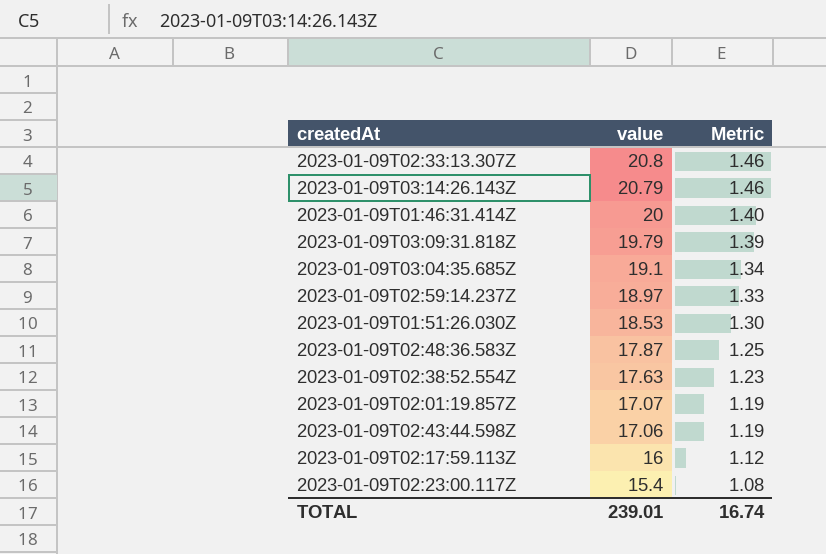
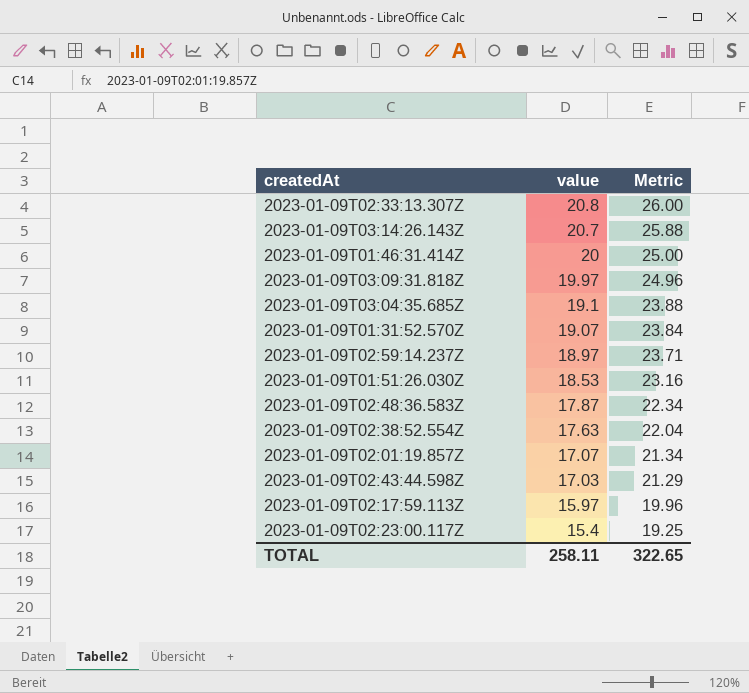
column Metric | formula: [value] * 0.07 -> [value] * 1.25
2023-01-09T03:14:26.143Z | value: 20.79 -> 20.7
2023-01-09T03:09:31.818Z | value: 19.79 -> 19.97
row 2023-01-09T01:31:52.570Z: none -> 19.07 | 23.84
2023-01-09T02:43:44.598Z | value: 17.06 -> 17.03
2023-01-09T02:17:59.113Z | value: 16 -> 15.97
TOTAL | value: 239.01 -> 258.11
TOTAL | Metric: 16.74 -> 322.65

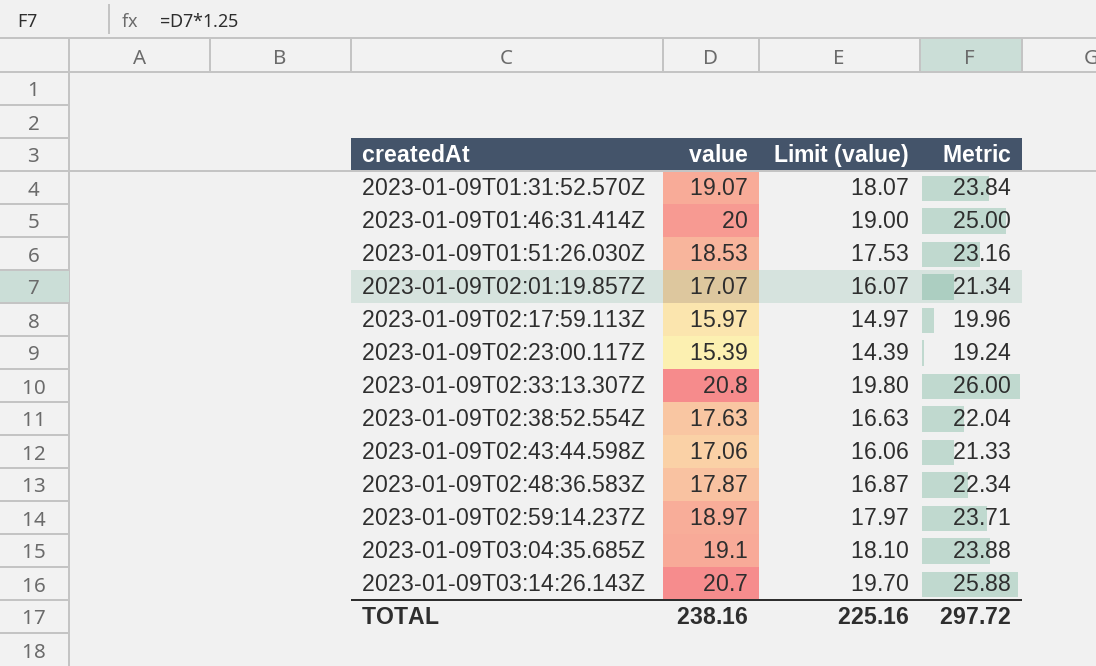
row order: value descending -> createdAt ascending
column Limit (value) | formula: none -> [value] - 1
row 2023-01-09T03:09:31.818Z: 19.97 | 24.96 -> none
2023-01-09T02:23:00.117Z | value: 15.4 -> 15.39
2023-01-09T02:23:00.117Z | Metric: 19.25 -> 19.24
2023-01-09T02:43:44.598Z | value: 17.03 -> 17.06
2023-01-09T02:43:44.598Z | Metric: 21.29 -> 21.33
TOTAL | value: 258.11 -> 238.16
TOTAL | Metric: 322.65 -> 297.72

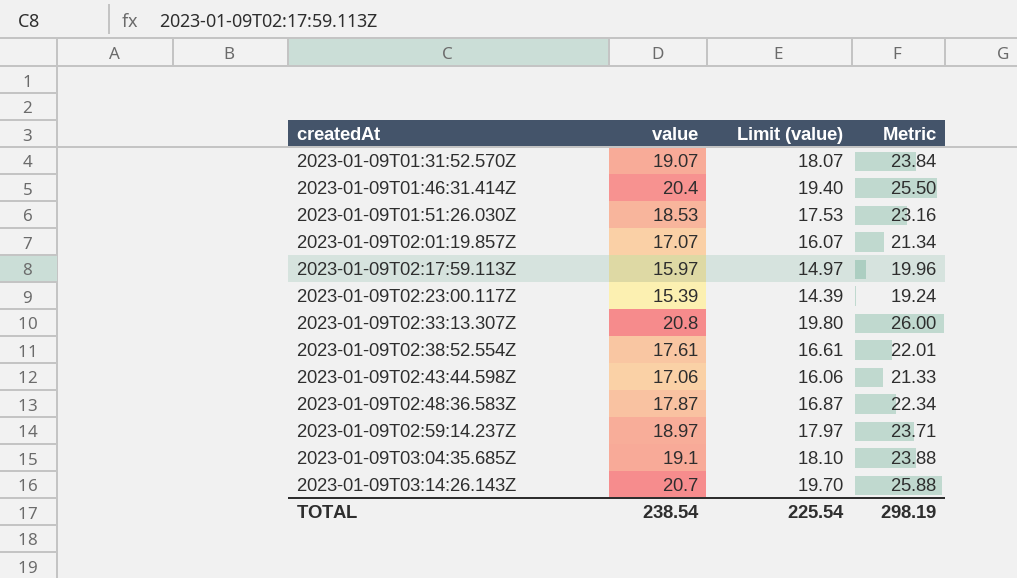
2023-01-09T01:46:31.414Z | value: 20 -> 20.4
2023-01-09T01:46:31.414Z | Limit (value): 19.00 -> 19.40
2023-01-09T01:46:31.414Z | Metric: 25.00 -> 25.50
2023-01-09T02:38:52.554Z | value: 17.63 -> 17.61
2023-01-09T02:38:52.554Z | Limit (value): 16.63 -> 16.61
2023-01-09T02:38:52.554Z | Metric: 22.04 -> 22.01
TOTAL | value: 238.16 -> 238.54
TOTAL | Limit (value): 225.16 -> 225.54
TOTAL | Metric: 297.72 -> 298.19

